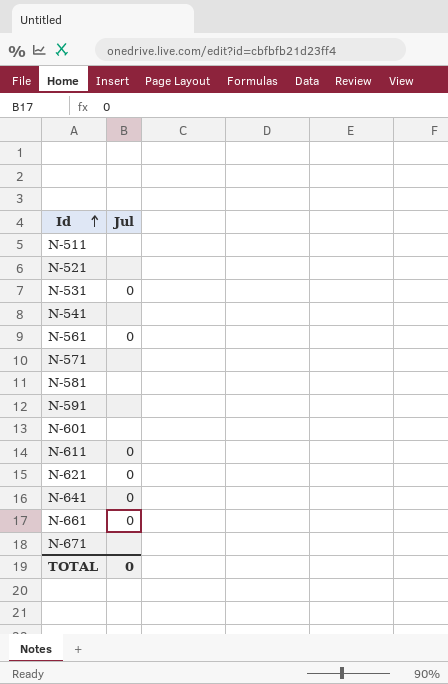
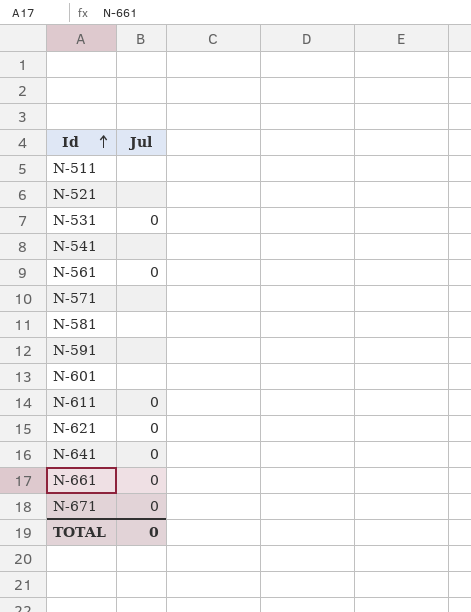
N-671 | Jul: none -> 0

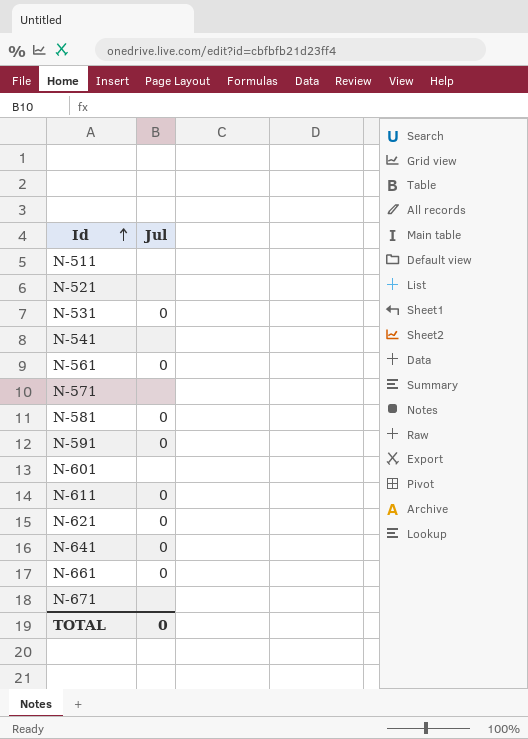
N-581 | Jul: none -> 0
N-591 | Jul: none -> 0
N-671 | Jul: 0 -> none

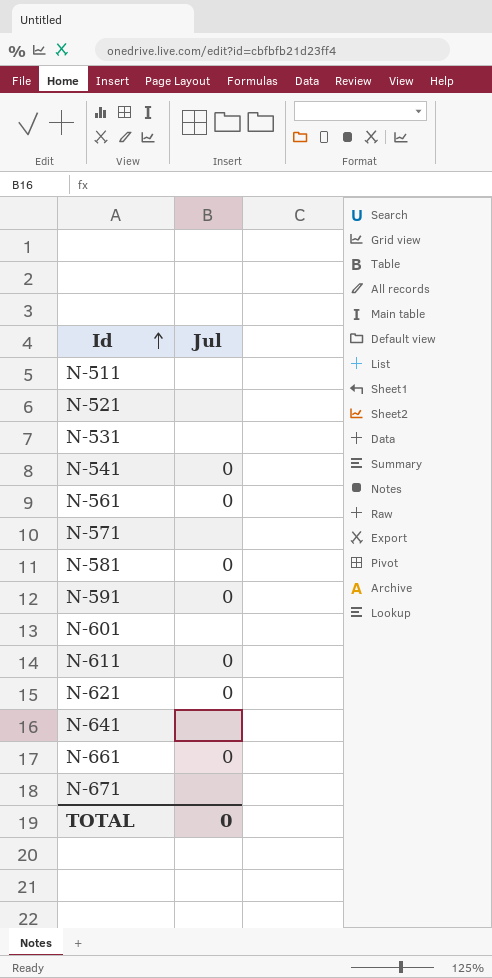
N-531 | Jul: 0 -> none
N-541 | Jul: none -> 0
N-641 | Jul: 0 -> none

